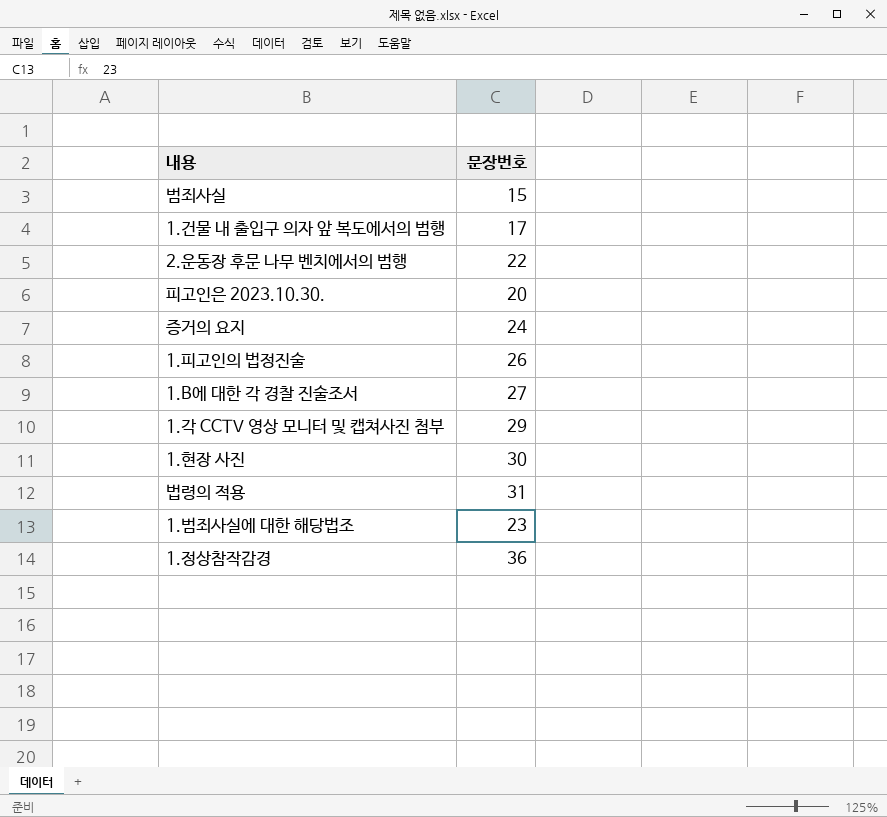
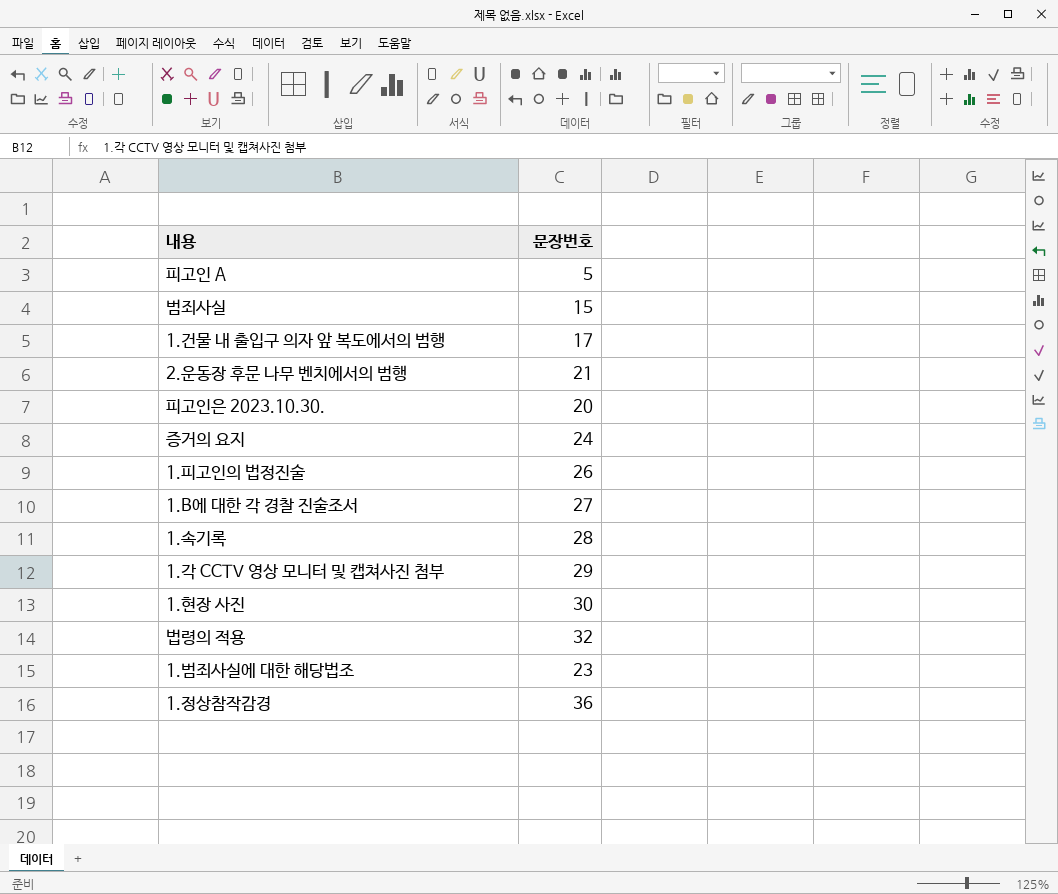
row 피고인 A: none -> 5
2.운동장 후문 나무 벤치에서의 범행 | 문장번호: 22 -> 21
row 1.속기록: none -> 28
법령의 적용 | 문장번호: 31 -> 32

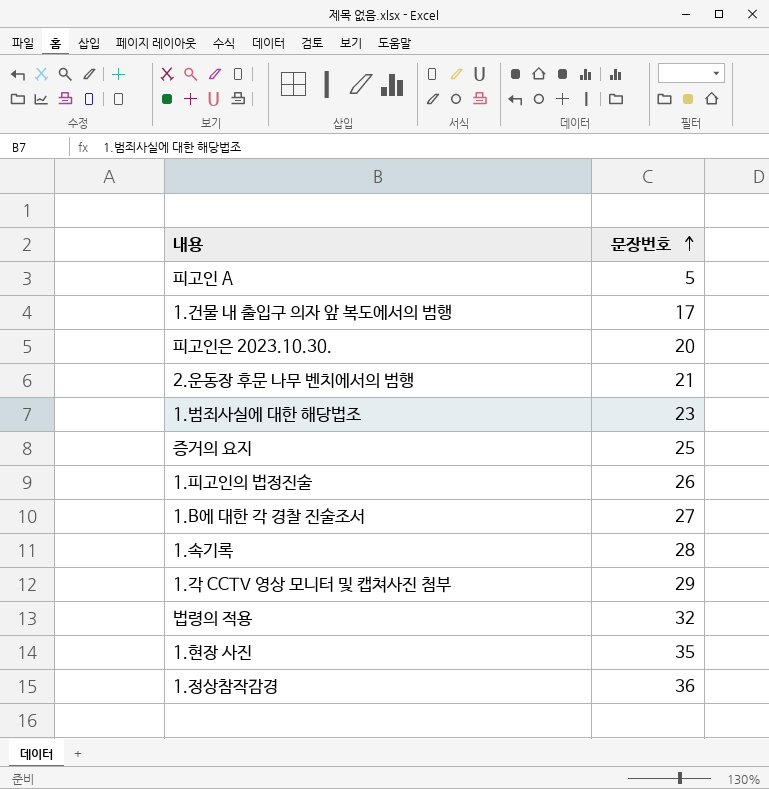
row order: none -> 문장번호 ascending
row 범죄사실: 15 -> none
증거의 요지 | 문장번호: 24 -> 25
1.현장 사진 | 문장번호: 30 -> 35

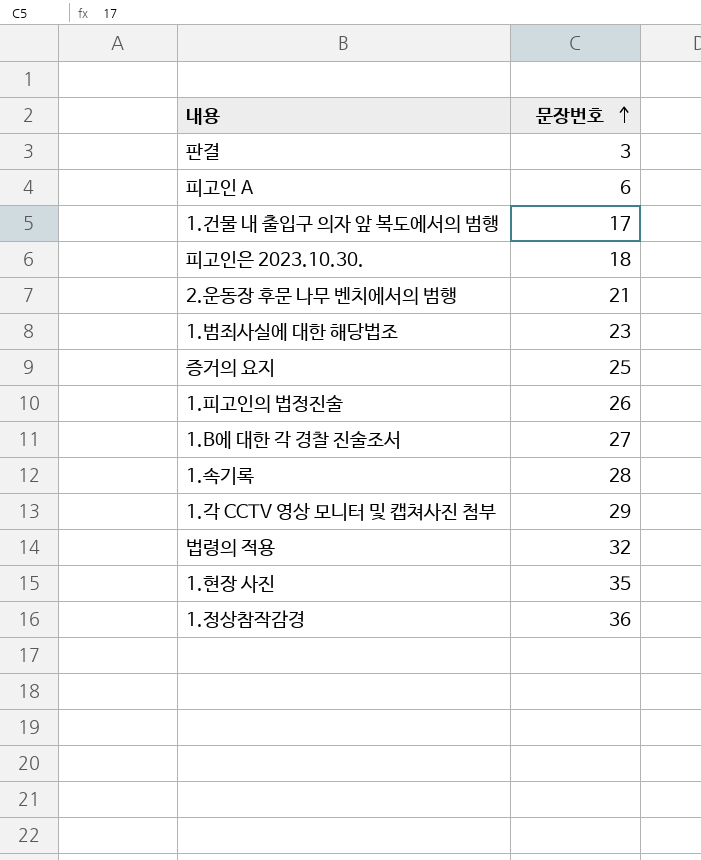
row 판결: none -> 3
피고인 A | 문장번호: 5 -> 6
피고인은 2023.10.30. | 문장번호: 20 -> 18

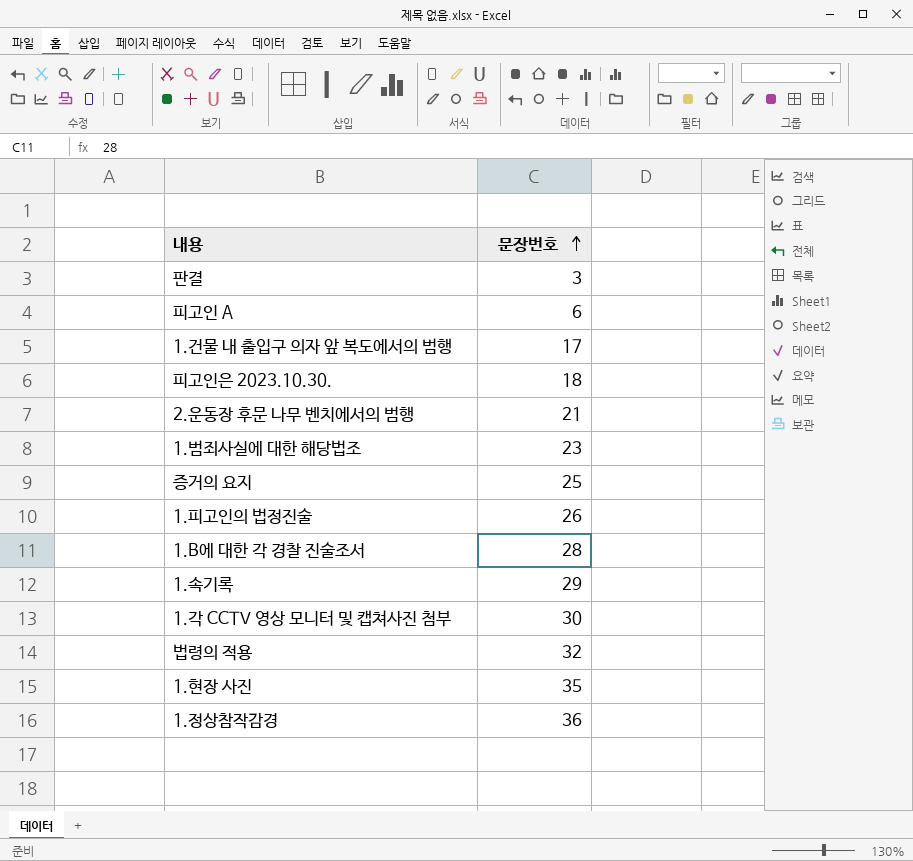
1.B에 대한 각 경찰 진술조서 | 문장번호: 27 -> 28
1.속기록 | 문장번호: 28 -> 29
1.각 CCTV 영상 모니터 및 캡쳐사진 첨부 | 문장번호: 29 -> 30

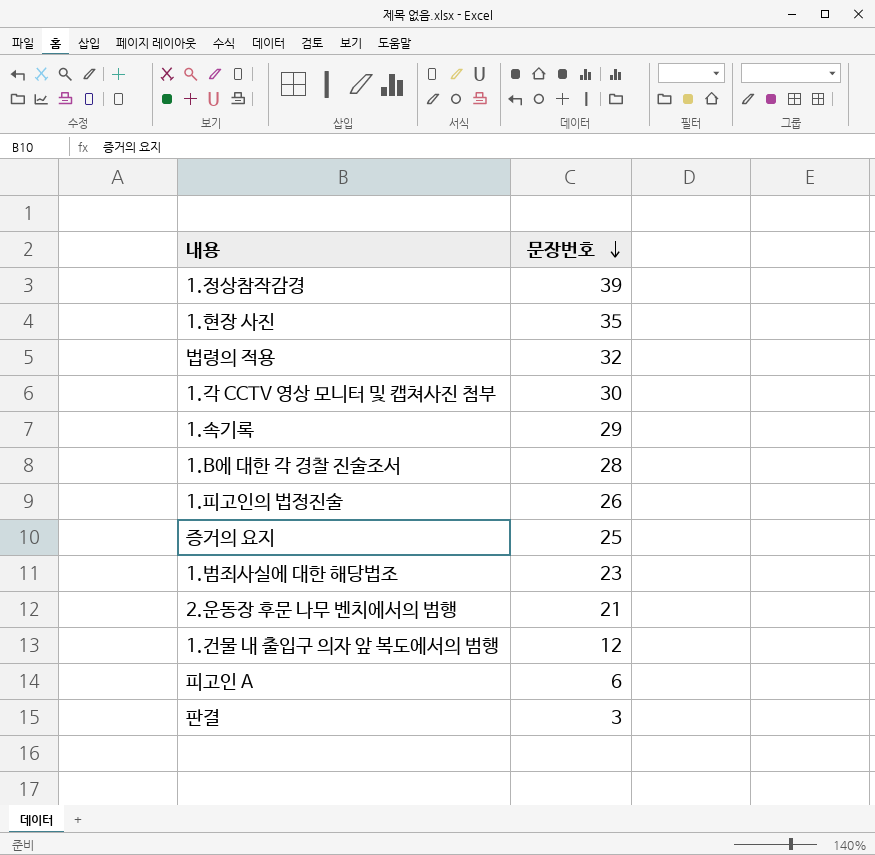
row order: 문장번호 ascending -> 문장번호 descending
row 피고인은 2023.10.30.: 18 -> none
1.정상참작감경 | 문장번호: 36 -> 39
1.건물 내 출입구 의자 앞 복도에서의 범행 | 문장번호: 17 -> 12

